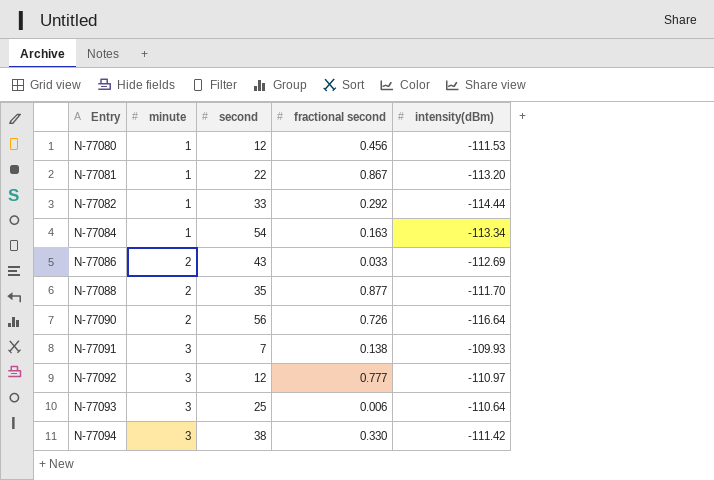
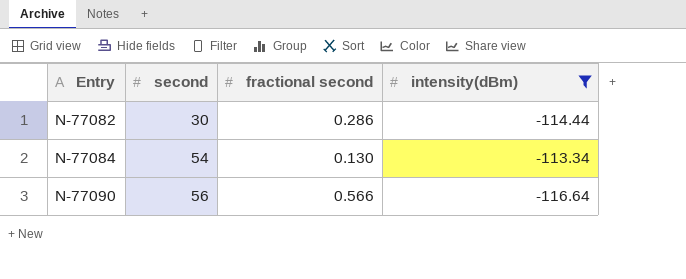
filter: none -> intensity(dBm) <= -113.34
column minute | position: 2 -> none
N-77082 | second: 33 -> 30
N-77082 | fractional second: 0.292 -> 0.286
N-77084 | fractional second: 0.163 -> 0.130
N-77090 | fractional second: 0.726 -> 0.566

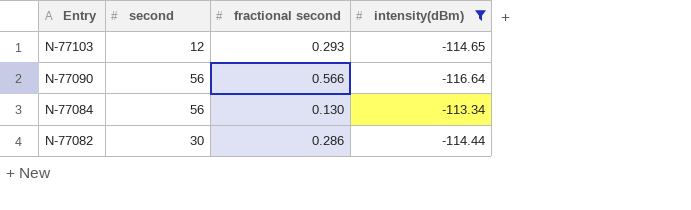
row order: Entry ascending -> Entry descending
row N-77103: none -> 12 | 0.293 | -114.65
N-77084 | second: 54 -> 56

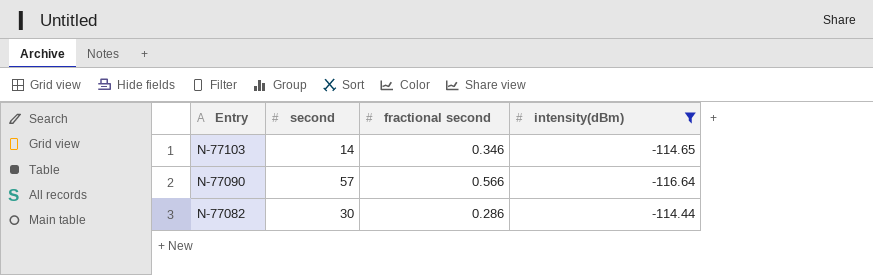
row N-77084: 56 | 0.130 | -113.34 -> none
N-77103 | second: 12 -> 14
N-77103 | fractional second: 0.293 -> 0.346
N-77090 | second: 56 -> 57

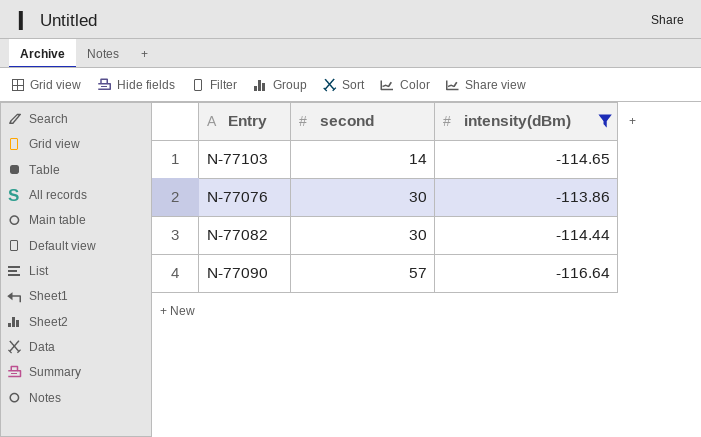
row order: Entry descending -> second ascending
column fractional second | position: 3 -> none
row N-77076: none -> 30 | -113.86

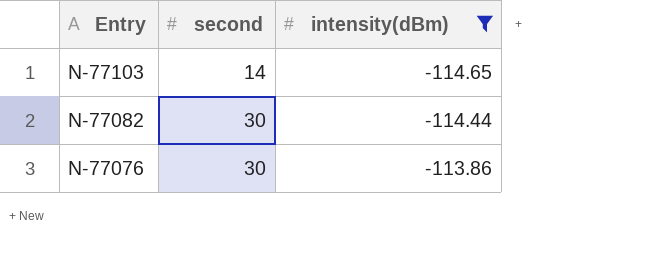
row order: second ascending -> Entry descending
row N-77090: 57 | -116.64 -> none

